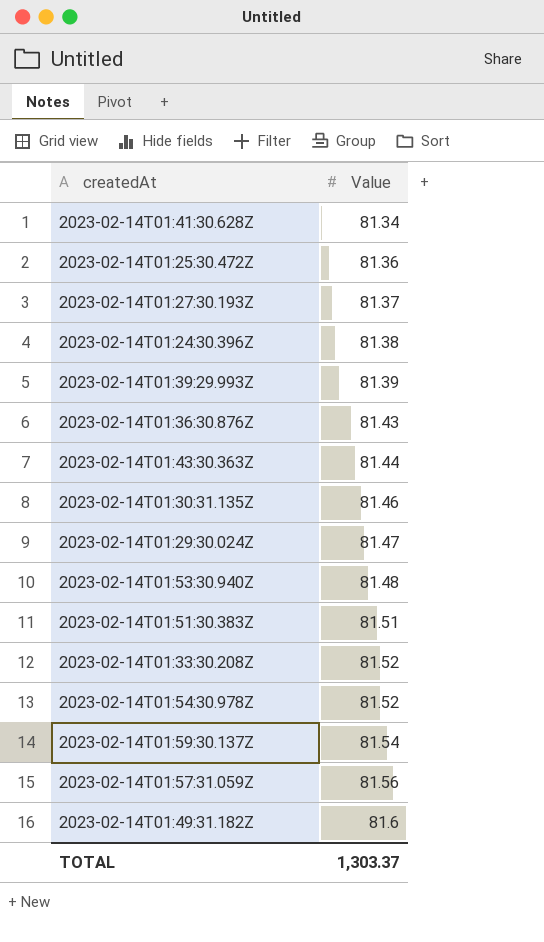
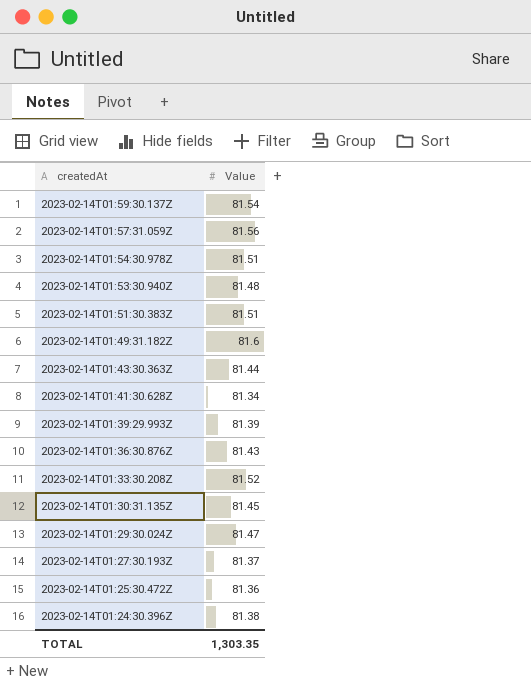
row order: Value ascending -> createdAt descending
2023-02-14T01:54:30.978Z | Value: 81.52 -> 81.51
2023-02-14T01:30:31.135Z | Value: 81.46 -> 81.45
TOTAL | Value: 1,303.37 -> 1,303.35

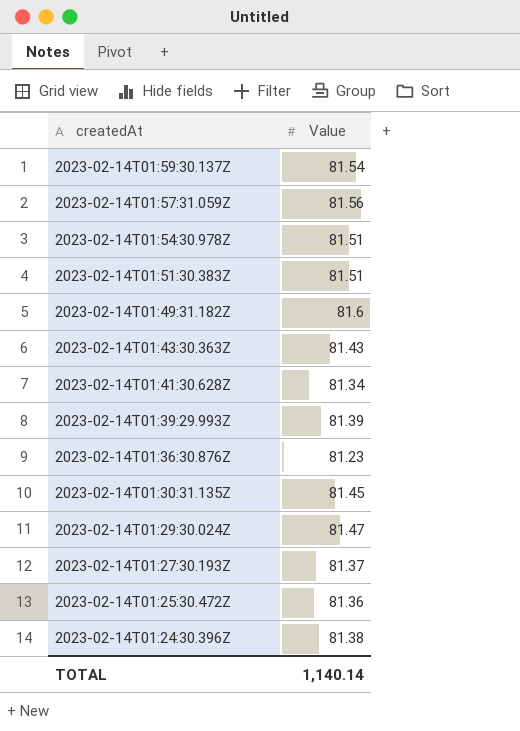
row 2023-02-14T01:53:30.940Z: 81.48 -> none
row 2023-02-14T01:33:30.208Z: 81.52 -> none
2023-02-14T01:43:30.363Z | Value: 81.44 -> 81.43
2023-02-14T01:36:30.876Z | Value: 81.43 -> 81.23
TOTAL | Value: 1,303.35 -> 1,140.14

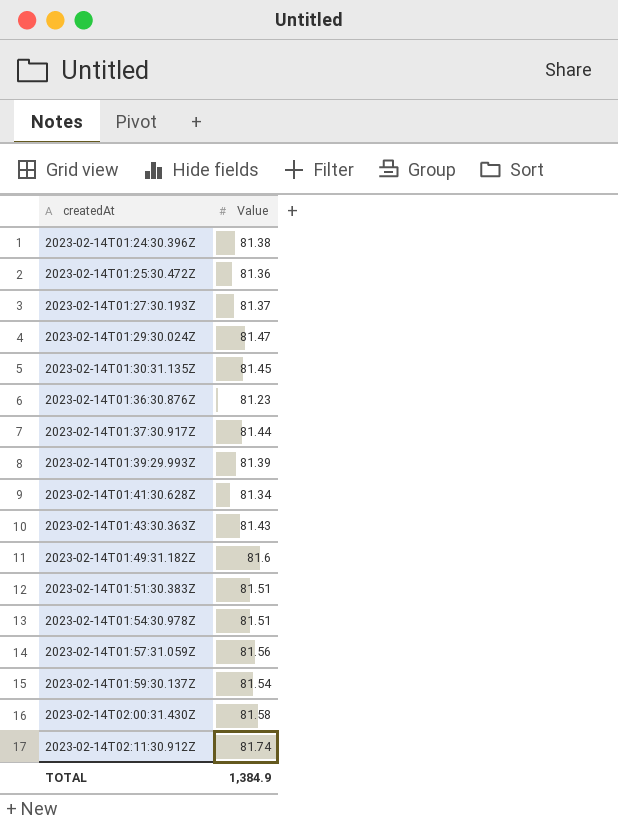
row order: createdAt descending -> createdAt ascending
row 2023-02-14T01:37:30.917Z: none -> 81.44
row 2023-02-14T02:00:31.430Z: none -> 81.58
row 2023-02-14T02:11:30.912Z: none -> 81.74
TOTAL | Value: 1,140.14 -> 1,384.9

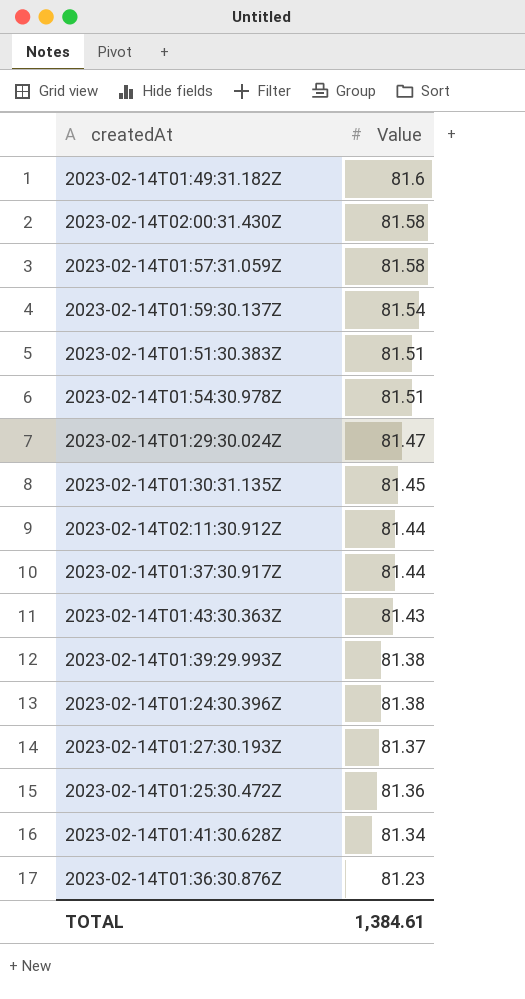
row order: createdAt ascending -> Value descending
2023-02-14T01:57:31.059Z | Value: 81.56 -> 81.58
2023-02-14T02:11:30.912Z | Value: 81.74 -> 81.44
2023-02-14T01:39:29.993Z | Value: 81.39 -> 81.38
TOTAL | Value: 1,384.9 -> 1,384.61

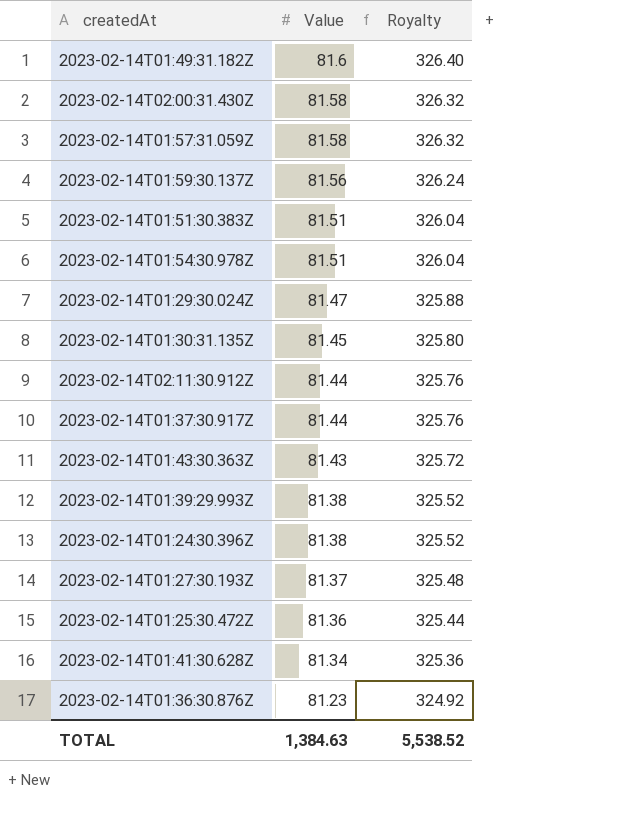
column Royalty | formula: none -> [Value] * 4
2023-02-14T01:59:30.137Z | Value: 81.54 -> 81.56
TOTAL | Value: 1,384.61 -> 1,384.63

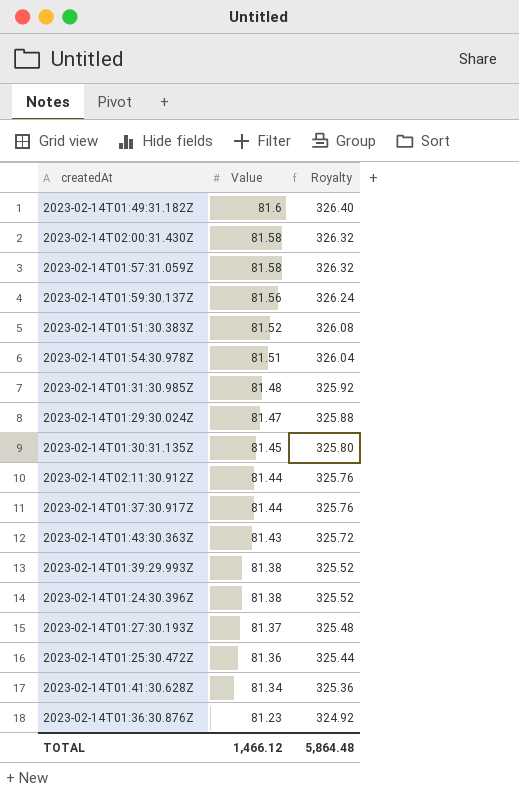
2023-02-14T01:51:30.383Z | Value: 81.51 -> 81.52
2023-02-14T01:51:30.383Z | Royalty: 326.04 -> 326.08
row 2023-02-14T01:31:30.985Z: none -> 81.48 | 325.92
TOTAL | Value: 1,384.63 -> 1,466.12
TOTAL | Royalty: 5,538.52 -> 5,864.48

